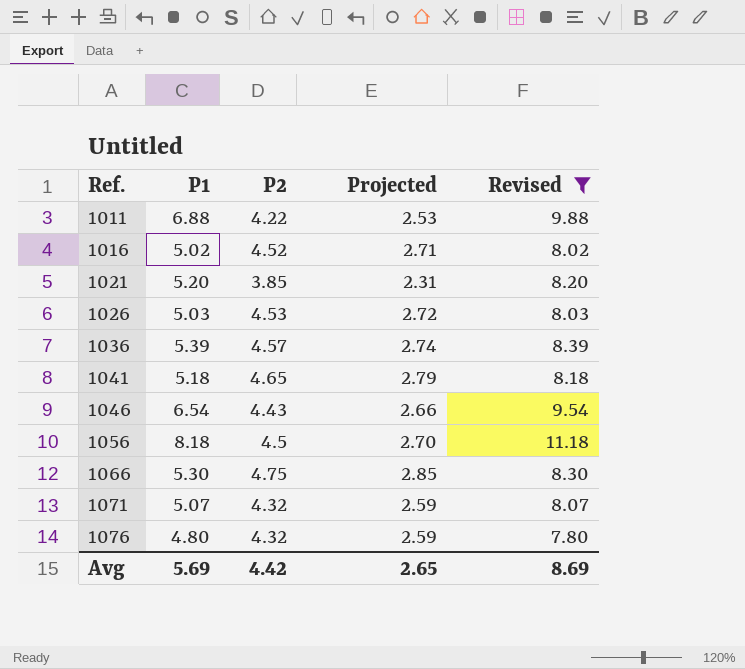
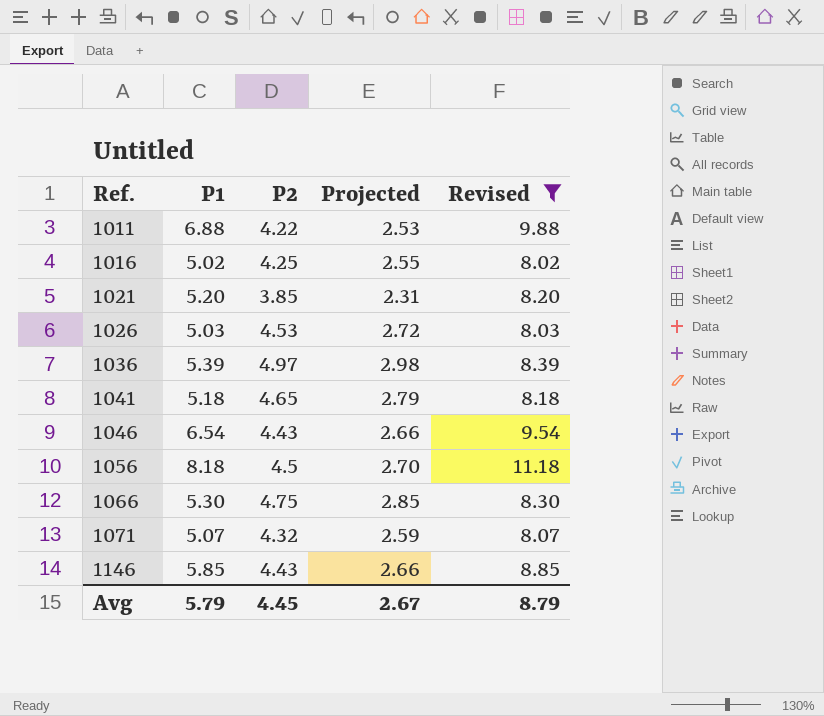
row 1076: 4.80 | 4.32 | 2.59 | 7.80 -> none
1016 | P2: 4.52 -> 4.25
1016 | Projected: 2.71 -> 2.55
1036 | P2: 4.57 -> 4.97
1036 | Projected: 2.74 -> 2.98
row 1146: none -> 5.85 | 4.43 | 2.66 | 8.85
Avg | P1: 5.69 -> 5.79
Avg | P2: 4.42 -> 4.45
Avg | Projected: 2.65 -> 2.67
Avg | Revised: 8.69 -> 8.79

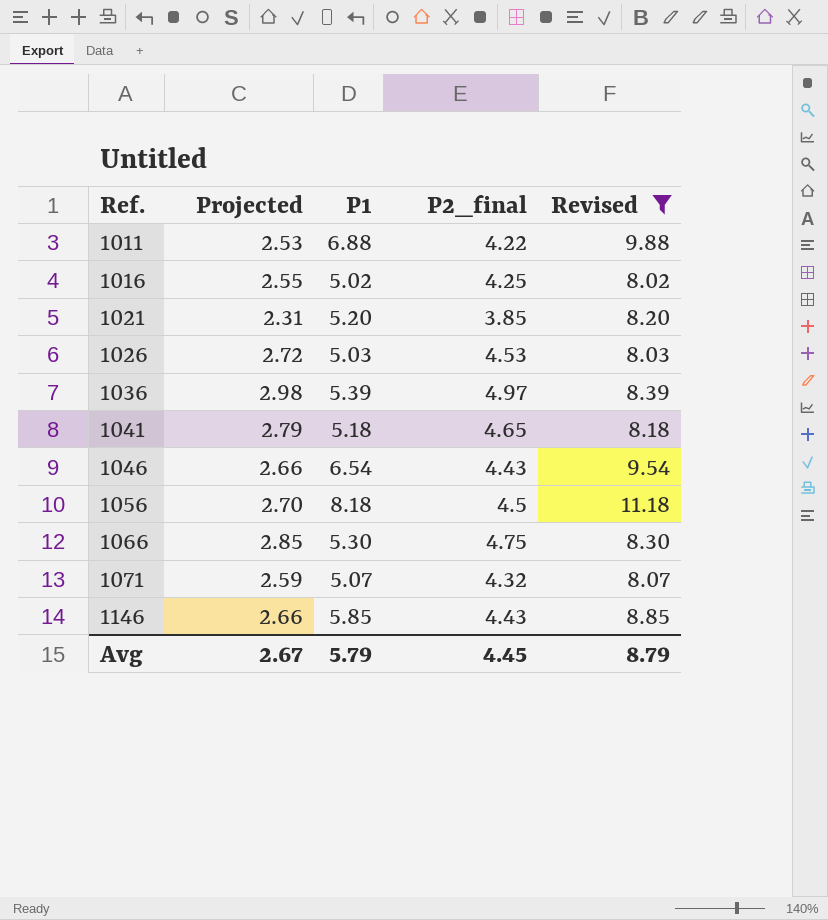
column Projected | position: 4 -> 2
column name: P2 -> P2_final

